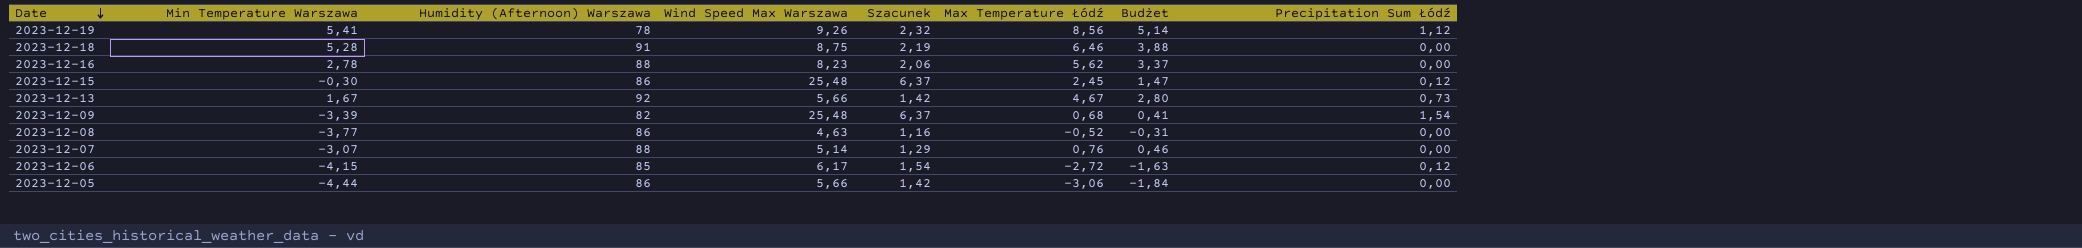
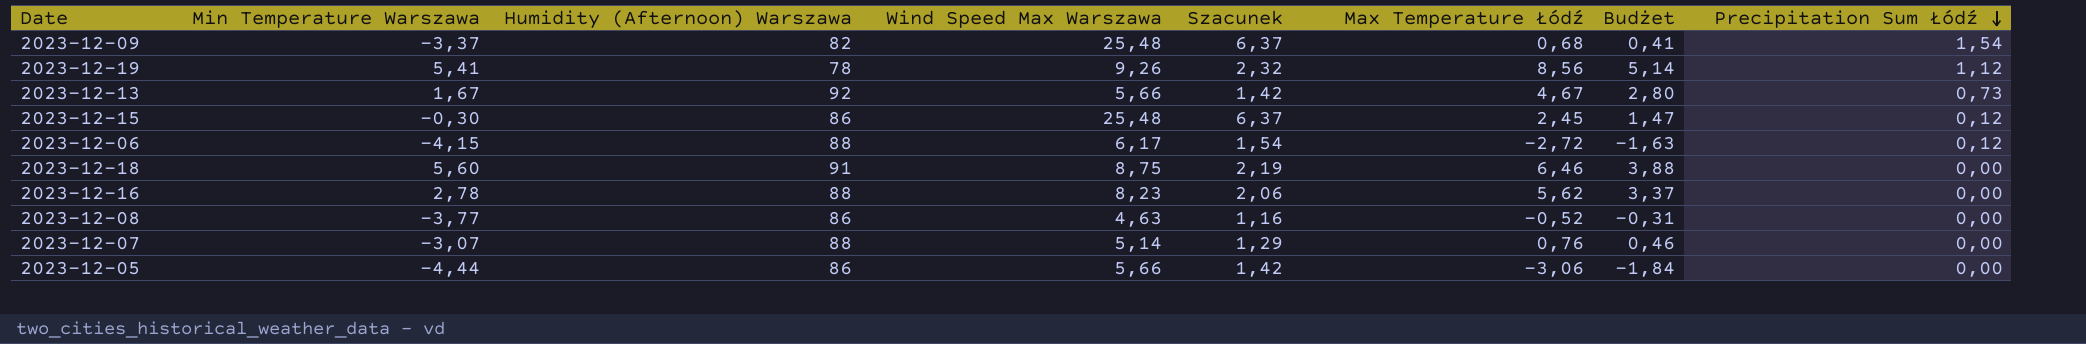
row order: Date descending -> Precipitation Sum Łódź descending
2023-12-09 | Min Temperature Warszawa: -3,39 -> -3,37
2023-12-06 | Humidity (Afternoon) Warszawa: 85 -> 88
2023-12-18 | Min Temperature Warszawa: 5,28 -> 5,60

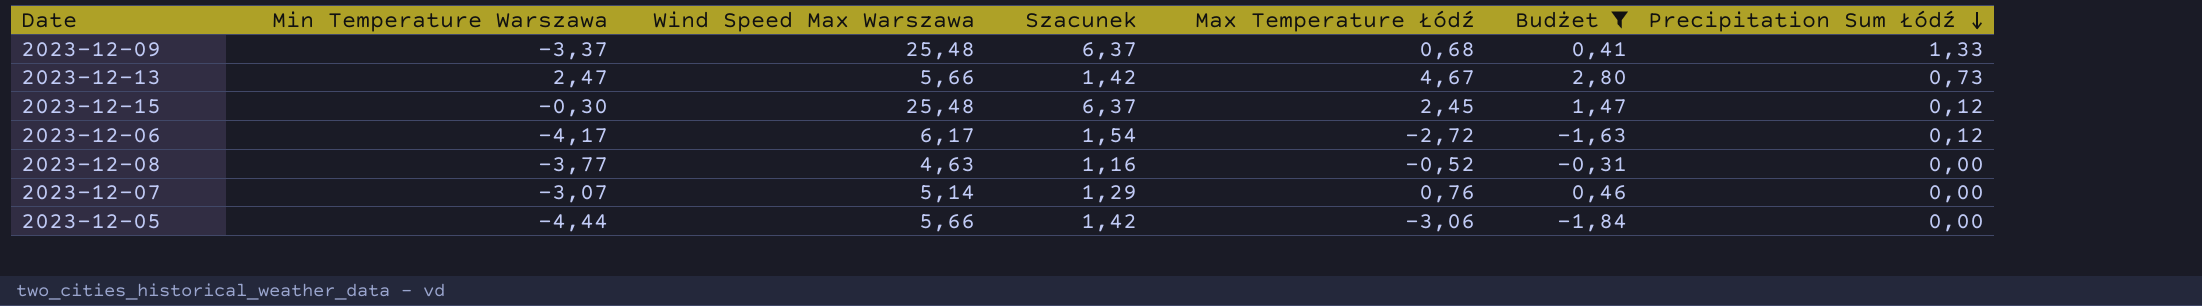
filter: none -> Budżet <= 2,80
column Humidity (Afternoon) Warszawa | position: 3 -> none
2023-12-09 | Precipitation Sum Łódź: 1,54 -> 1,33
2023-12-13 | Min Temperature Warszawa: 1,67 -> 2,47
2023-12-06 | Min Temperature Warszawa: -4,15 -> -4,17

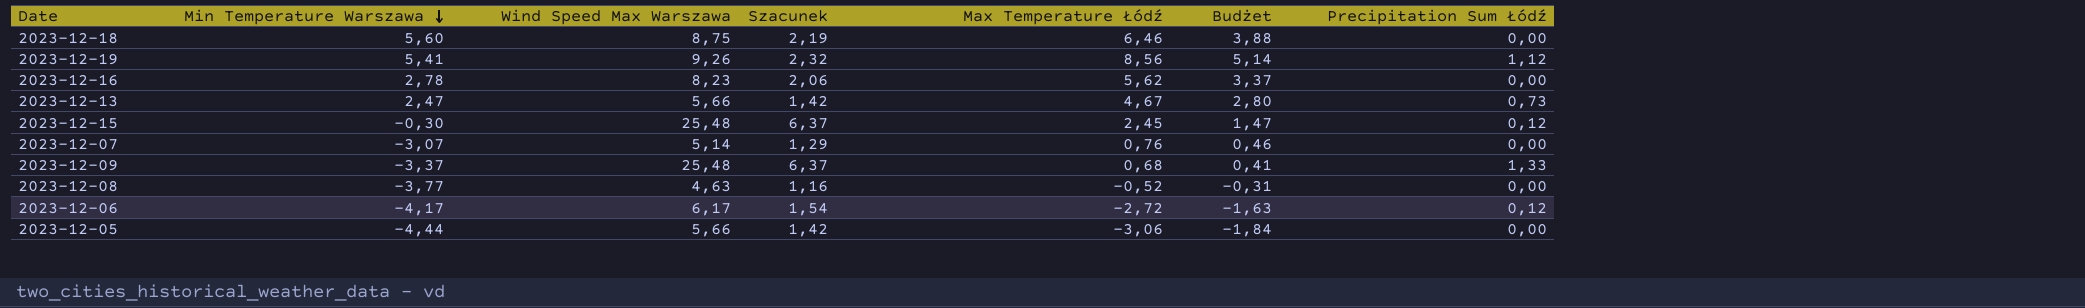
filter: Budżet <= 2,80 -> none
row order: Precipitation Sum Łódź descending -> Min Temperature Warszawa descending

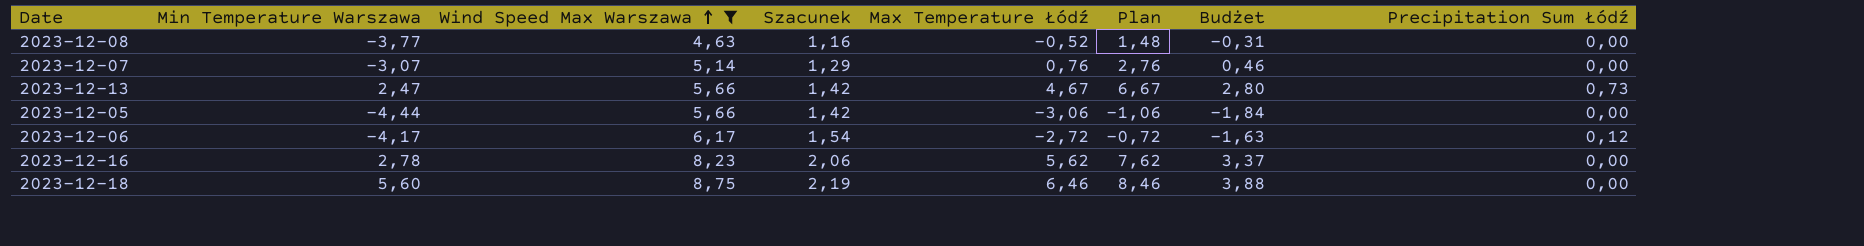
filter: none -> Wind Speed Max Warszawa <= 8,75
row order: Min Temperature Warszawa descending -> Wind Speed Max Warszawa ascending
column Plan | formula: none -> [Max Temperature Łódź] + 2

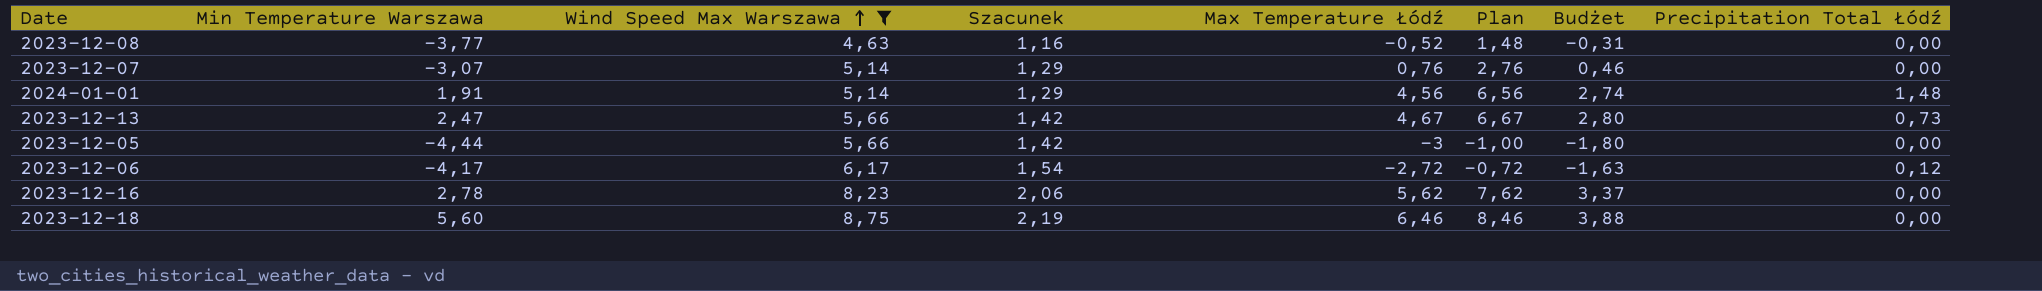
column name: Precipitation Sum Łódź -> Precipitation Total Łódź
row 2024-01-01: none -> 1,91 | 5,14 | 1,29 | 4,56 | 6,56 | 2,74 | 1,48
2023-12-05 | Max Temperature Łódź: -3,06 -> -3
2023-12-05 | Plan: -1,06 -> -1,00
2023-12-05 | Budżet: -1,84 -> -1,80

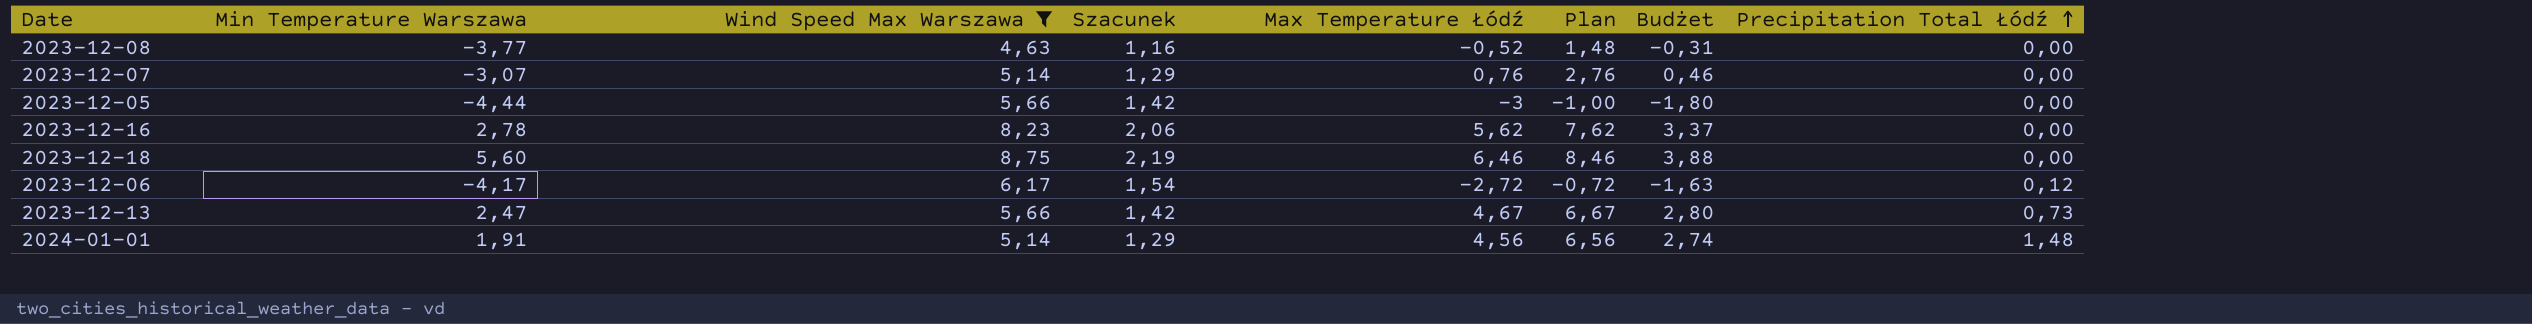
row order: Wind Speed Max Warszawa ascending -> Precipitation Total Łódź ascending

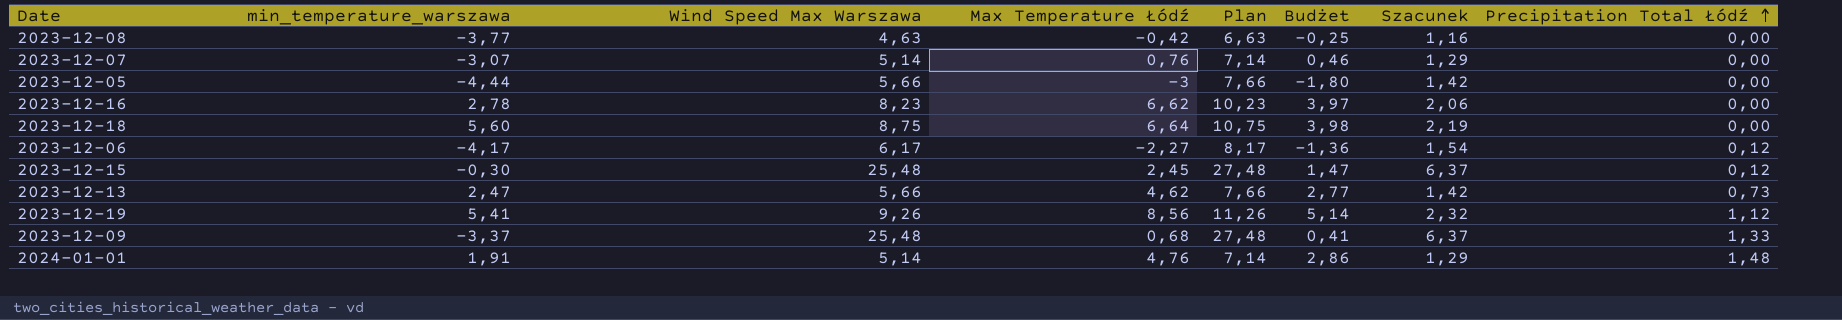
filter: Wind Speed Max Warszawa <= 8,75 -> none
column name: Min Temperature Warszawa -> min_temperature_warszawa
column Plan | formula: [Max Temperature Łódź] + 2 -> [Wind Speed Max Warszawa] + 2
column Szacunek | position: 4 -> 7
2023-12-08 | Max Temperature Łódź: -0,52 -> -0,42
2023-12-08 | Budżet: -0,31 -> -0,25
2023-12-16 | Max Temperature Łódź: 5,62 -> 6,62
2023-12-16 | Budżet: 3,37 -> 3,97
2023-12-18 | Max Temperature Łódź: 6,46 -> 6,64
2023-12-18 | Budżet: 3,88 -> 3,98
2023-12-06 | Max Temperature Łódź: -2,72 -> -2,27
2023-12-06 | Budżet: -1,63 -> -1,36
2023-12-13 | Max Temperature Łódź: 4,67 -> 4,62
2023-12-13 | Budżet: 2,80 -> 2,77
2024-01-01 | Max Temperature Łódź: 4,56 -> 4,76
2024-01-01 | Budżet: 2,74 -> 2,86

